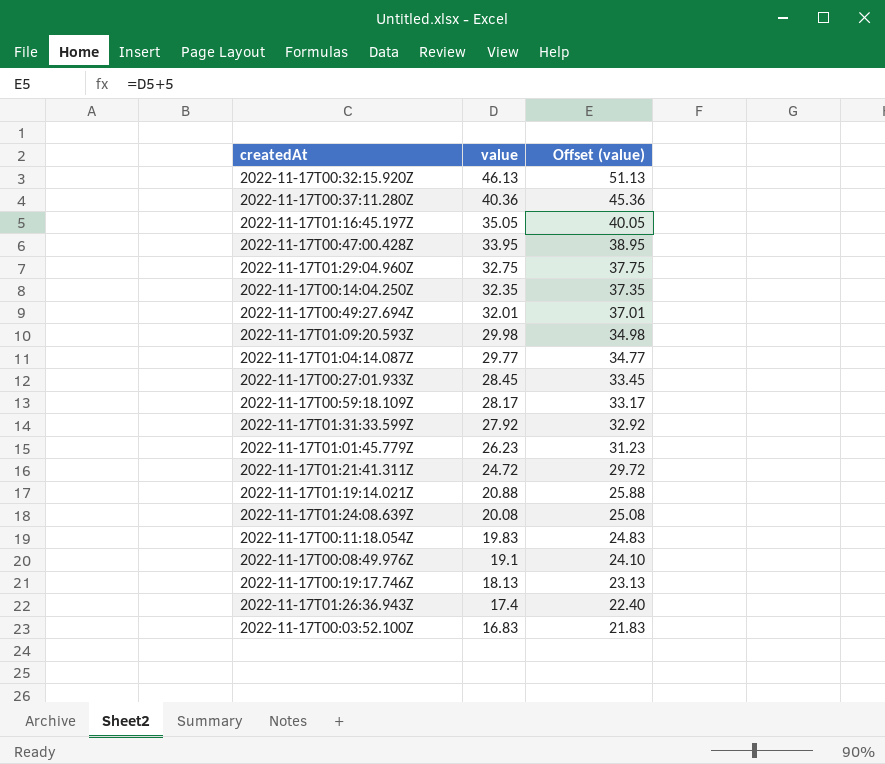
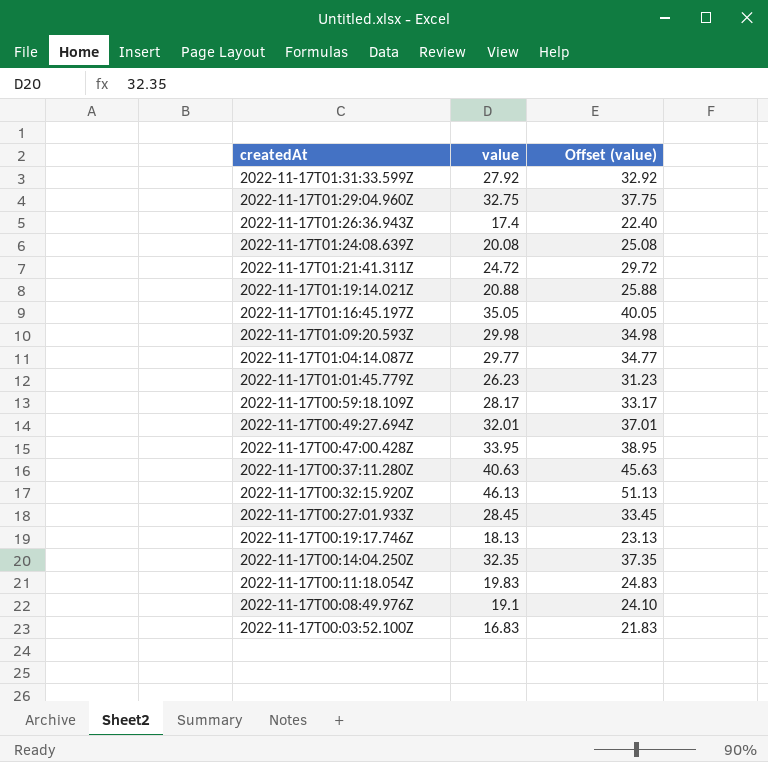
row order: value descending -> createdAt descending
2022-11-17T00:37:11.280Z | value: 40.36 -> 40.63
2022-11-17T00:37:11.280Z | Offset (value): 45.36 -> 45.63

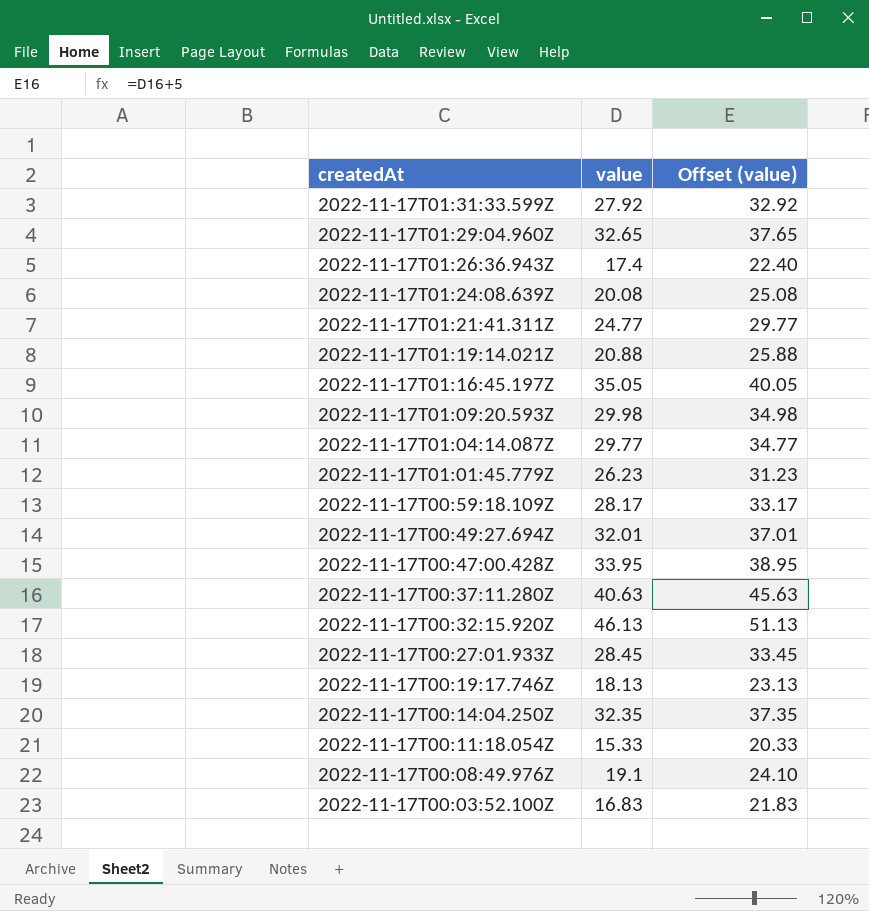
2022-11-17T01:29:04.960Z | value: 32.75 -> 32.65
2022-11-17T01:29:04.960Z | Offset (value): 37.75 -> 37.65
2022-11-17T01:21:41.311Z | value: 24.72 -> 24.77
2022-11-17T01:21:41.311Z | Offset (value): 29.72 -> 29.77
2022-11-17T00:11:18.054Z | value: 19.83 -> 15.33
2022-11-17T00:11:18.054Z | Offset (value): 24.83 -> 20.33

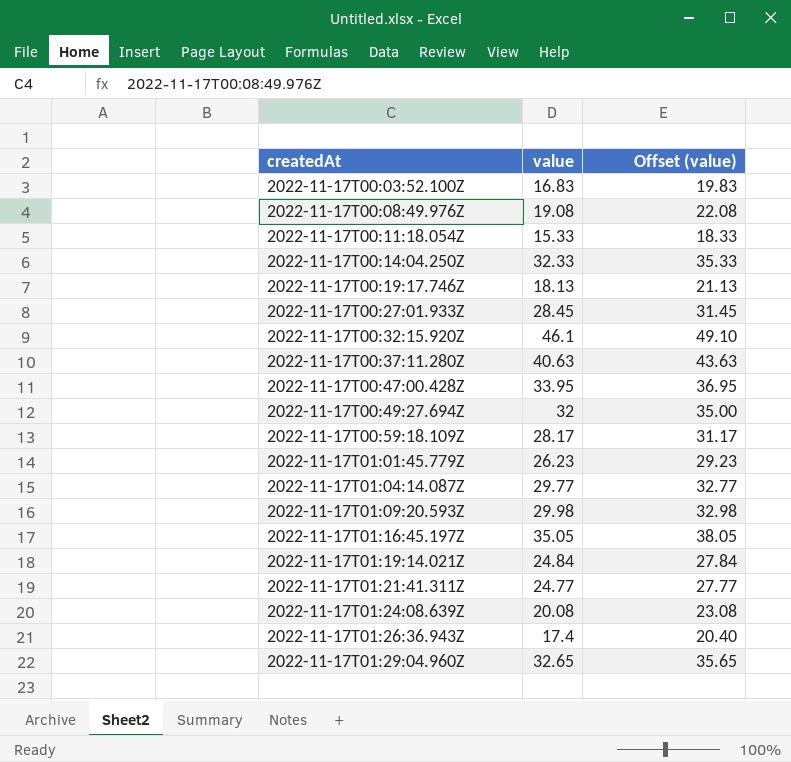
row order: createdAt descending -> createdAt ascending
column Offset (value) | formula: [value] + 5 -> [value] + 3
row 2022-11-17T01:31:33.599Z: 27.92 | 32.92 -> none
2022-11-17T00:08:49.976Z | value: 19.1 -> 19.08
2022-11-17T00:14:04.250Z | value: 32.35 -> 32.33
2022-11-17T00:32:15.920Z | value: 46.13 -> 46.1
2022-11-17T00:49:27.694Z | value: 32.01 -> 32
2022-11-17T01:19:14.021Z | value: 20.88 -> 24.84

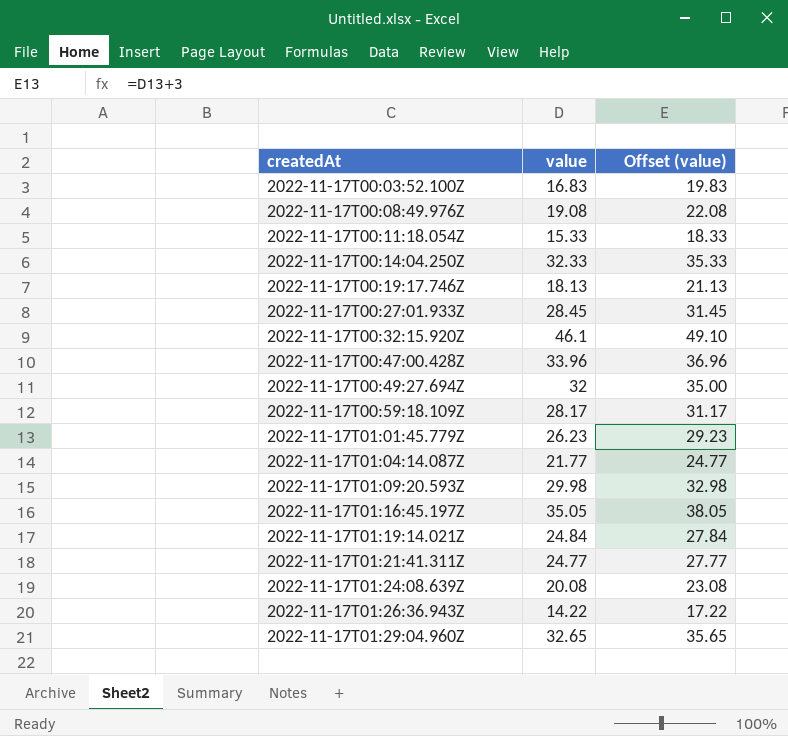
row 2022-11-17T00:37:11.280Z: 40.63 | 43.63 -> none
2022-11-17T00:47:00.428Z | value: 33.95 -> 33.96
2022-11-17T00:47:00.428Z | Offset (value): 36.95 -> 36.96
2022-11-17T01:04:14.087Z | value: 29.77 -> 21.77
2022-11-17T01:04:14.087Z | Offset (value): 32.77 -> 24.77
2022-11-17T01:26:36.943Z | value: 17.4 -> 14.22
2022-11-17T01:26:36.943Z | Offset (value): 20.40 -> 17.22

